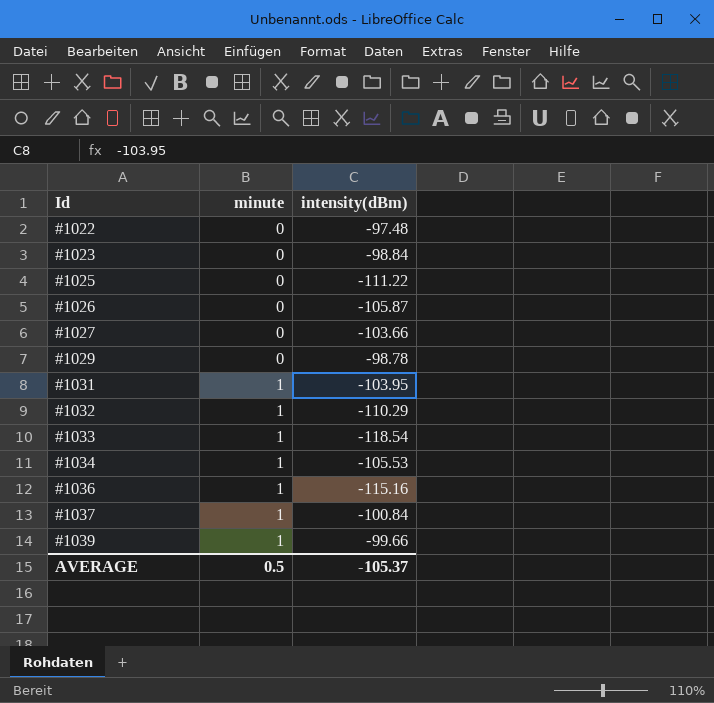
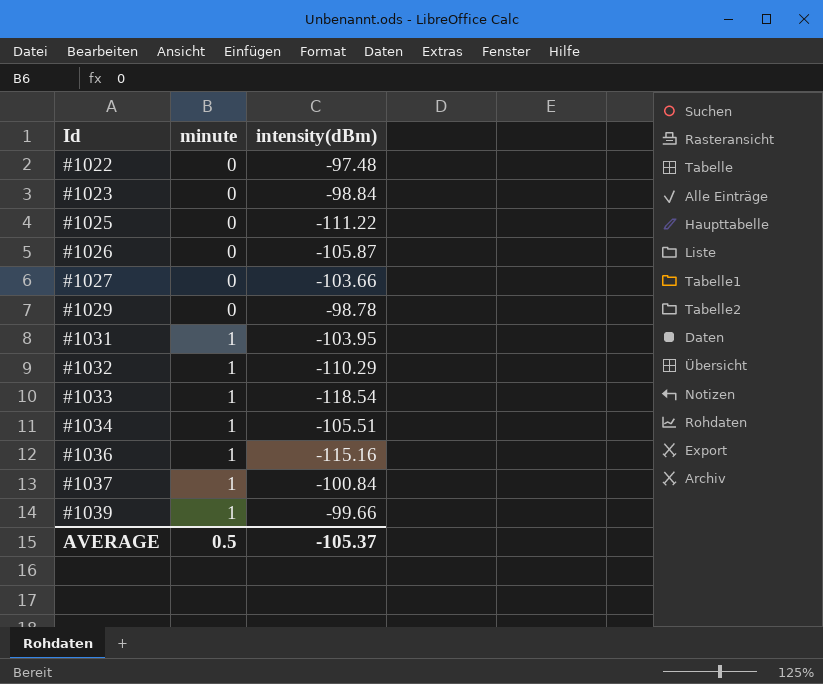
#1034 | intensity(dBm): -105.53 -> -105.51

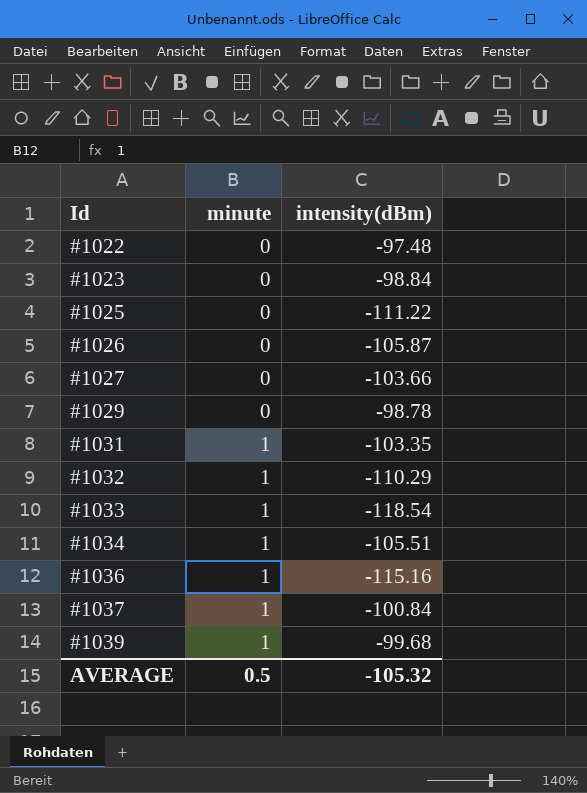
#1031 | intensity(dBm): -103.95 -> -103.35
#1039 | intensity(dBm): -99.66 -> -99.68
AVERAGE | intensity(dBm): -105.37 -> -105.32

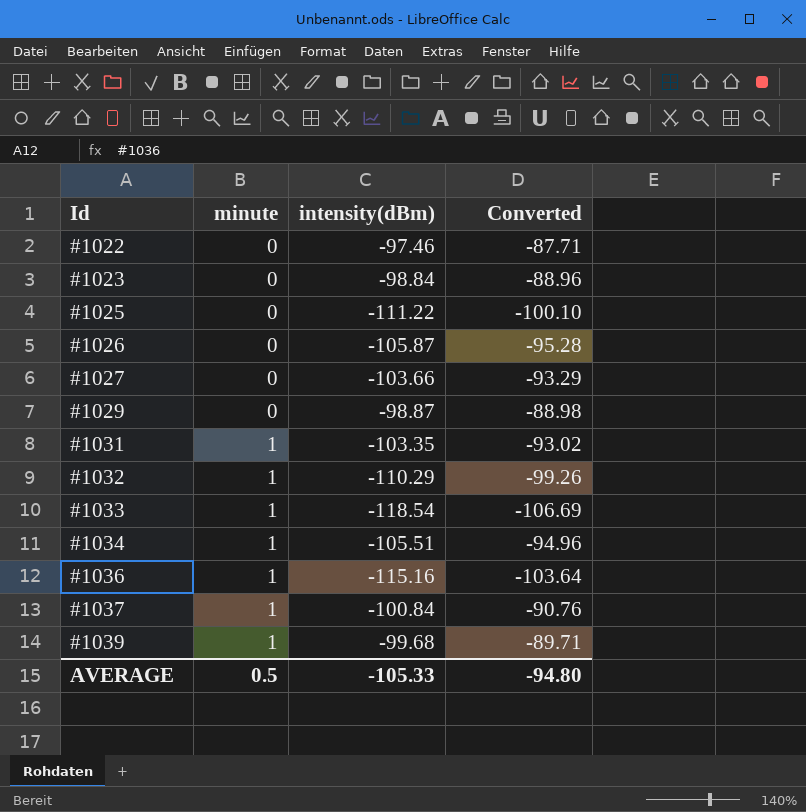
column Converted | formula: none -> [intensity(dBm)] * 0.9
#1022 | intensity(dBm): -97.48 -> -97.46
#1029 | intensity(dBm): -98.78 -> -98.87
AVERAGE | intensity(dBm): -105.32 -> -105.33

